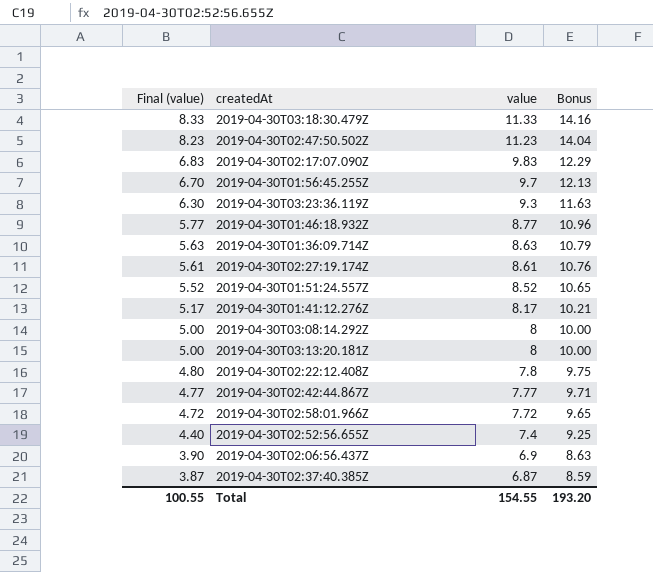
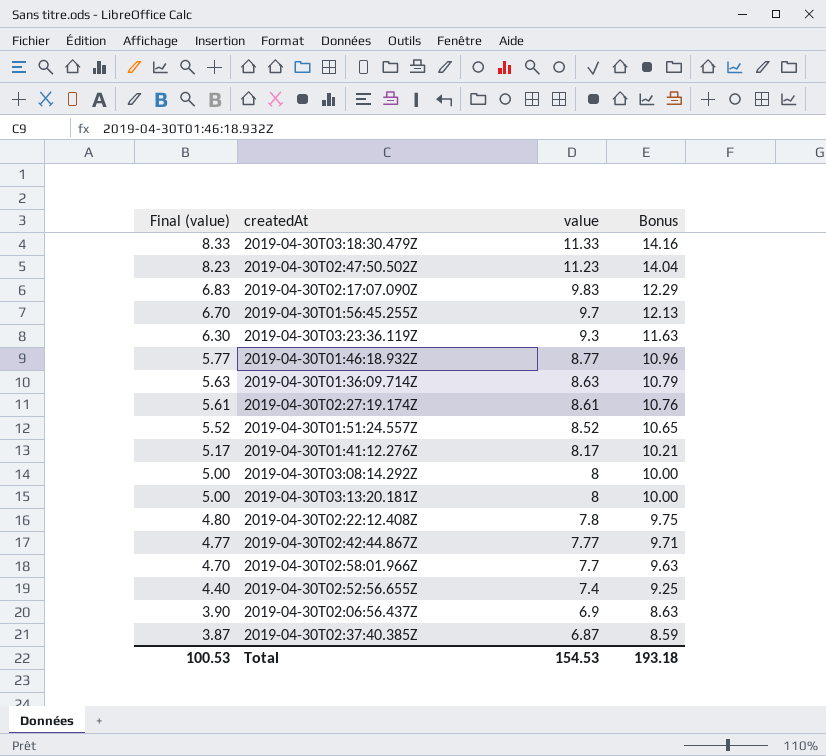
2019-04-30T02:58:01.966Z | Final (value): 4.72 -> 4.70
2019-04-30T02:58:01.966Z | value: 7.72 -> 7.7
2019-04-30T02:58:01.966Z | Bonus: 9.65 -> 9.63
Total | Final (value): 100.55 -> 100.53
Total | value: 154.55 -> 154.53
Total | Bonus: 193.20 -> 193.18

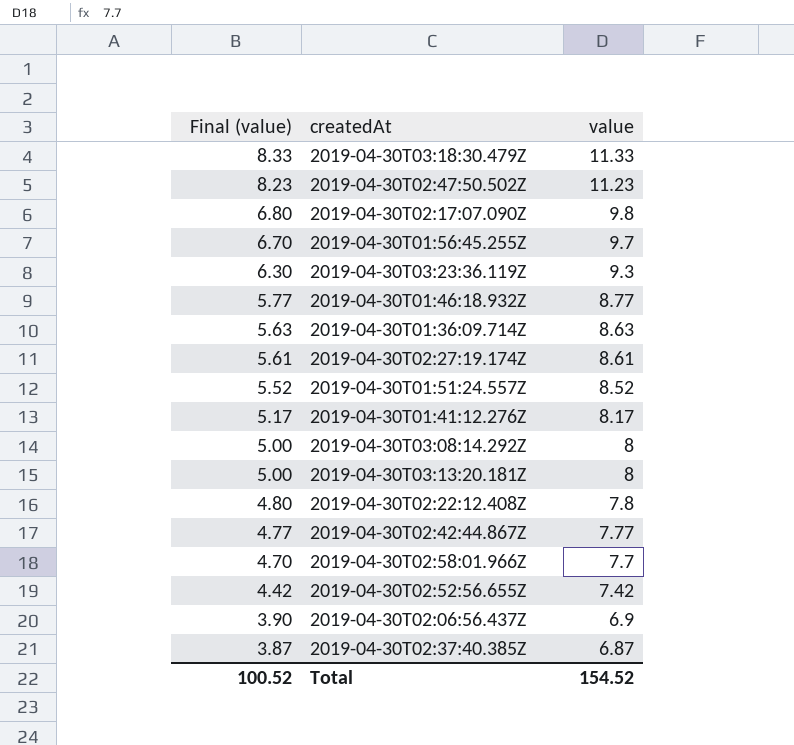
column Bonus | formula: [value] * 1.25 -> none
2019-04-30T02:17:07.090Z | Final (value): 6.83 -> 6.80
2019-04-30T02:17:07.090Z | value: 9.83 -> 9.8
2019-04-30T02:52:56.655Z | Final (value): 4.40 -> 4.42
2019-04-30T02:52:56.655Z | value: 7.4 -> 7.42
Total | Final (value): 100.53 -> 100.52
Total | value: 154.53 -> 154.52

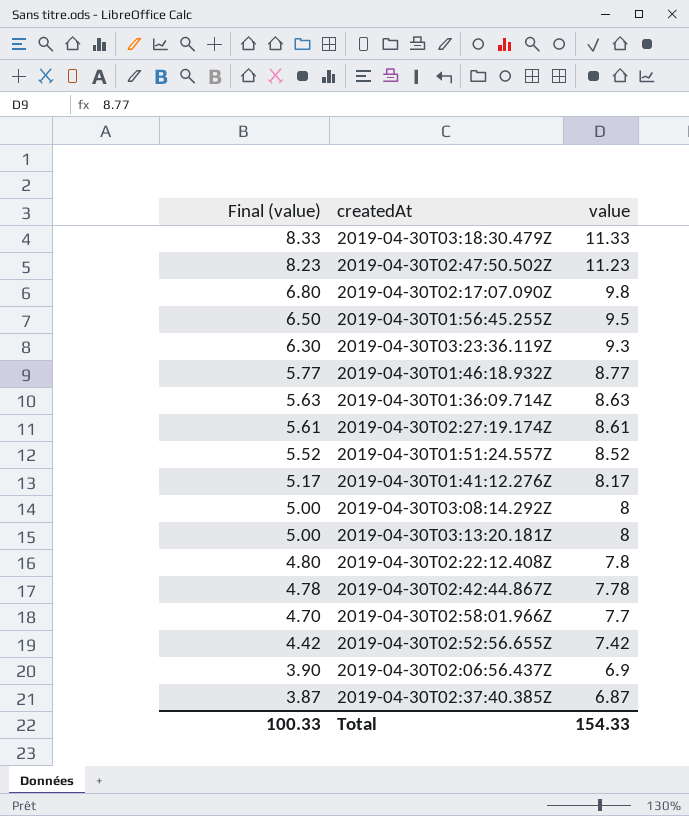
2019-04-30T01:56:45.255Z | Final (value): 6.70 -> 6.50
2019-04-30T01:56:45.255Z | value: 9.7 -> 9.5
2019-04-30T02:42:44.867Z | Final (value): 4.77 -> 4.78
2019-04-30T02:42:44.867Z | value: 7.77 -> 7.78
Total | Final (value): 100.52 -> 100.33
Total | value: 154.52 -> 154.33

